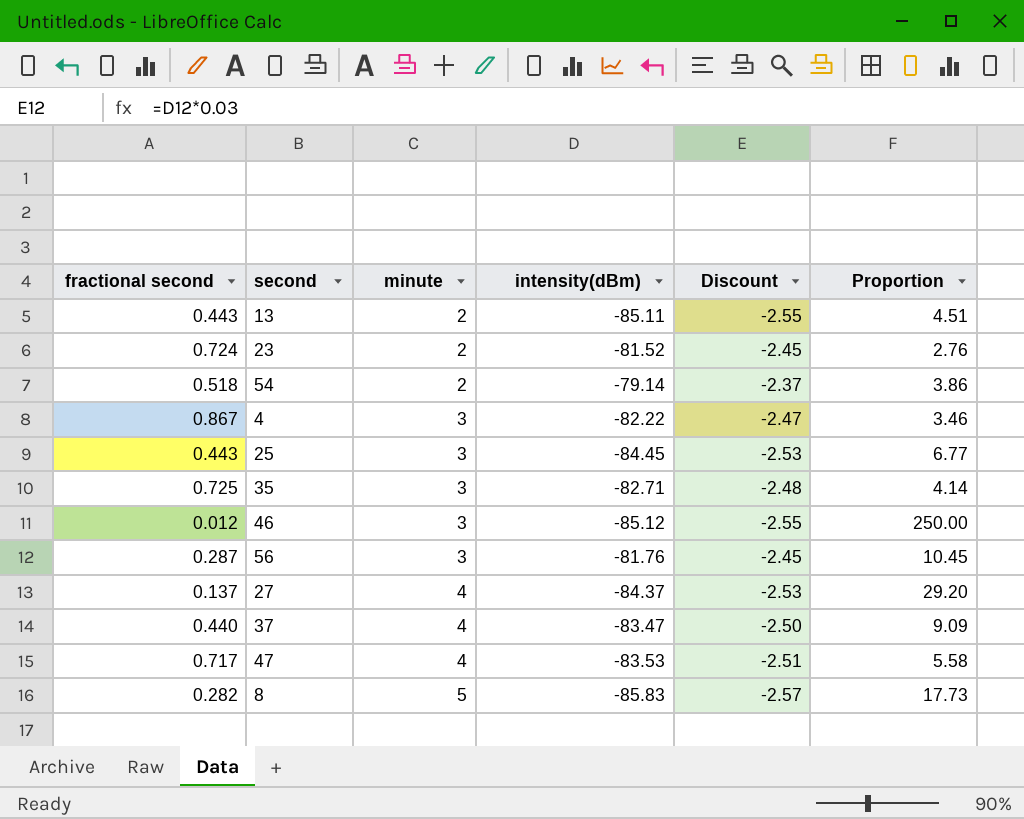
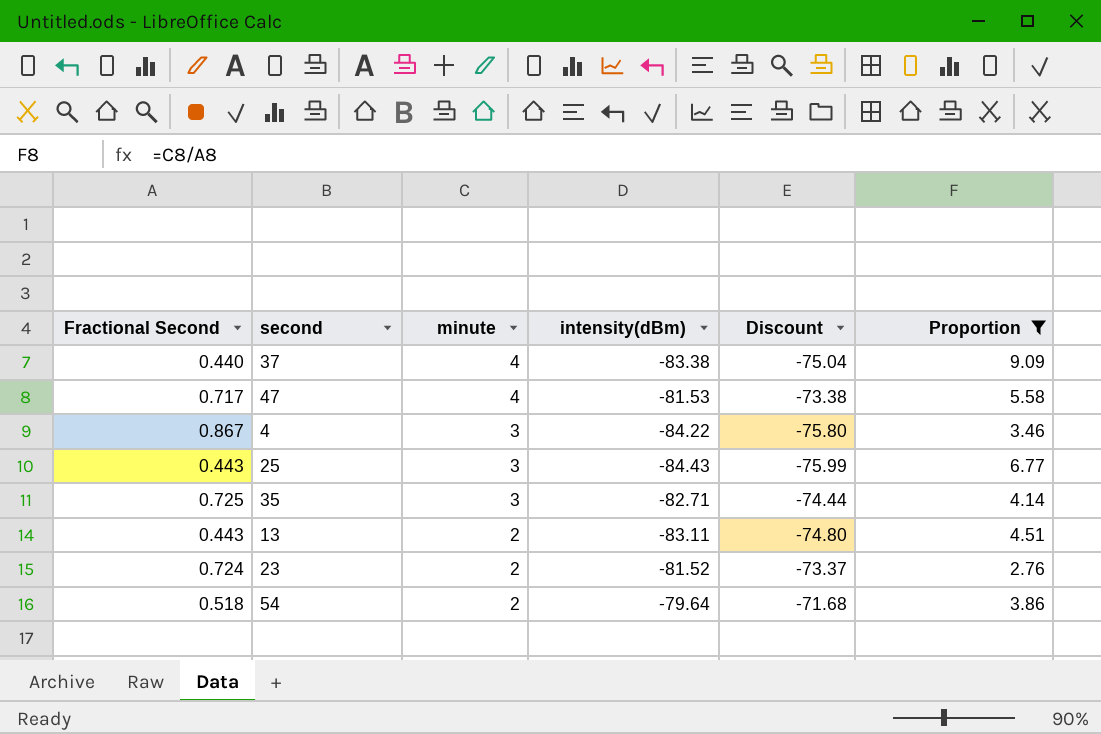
filter: none -> Proportion <= 9.09
row order: minute ascending -> minute descending
column name: fractional second -> Fractional Second
column Discount | formula: [intensity(dBm)] * 0.03 -> [intensity(dBm)] * 0.9
37 | intensity(dBm): -83.47 -> -83.38
47 | intensity(dBm): -83.53 -> -81.53
4 | intensity(dBm): -82.22 -> -84.22
25 | intensity(dBm): -84.45 -> -84.43
13 | intensity(dBm): -85.11 -> -83.11
54 | intensity(dBm): -79.14 -> -79.64

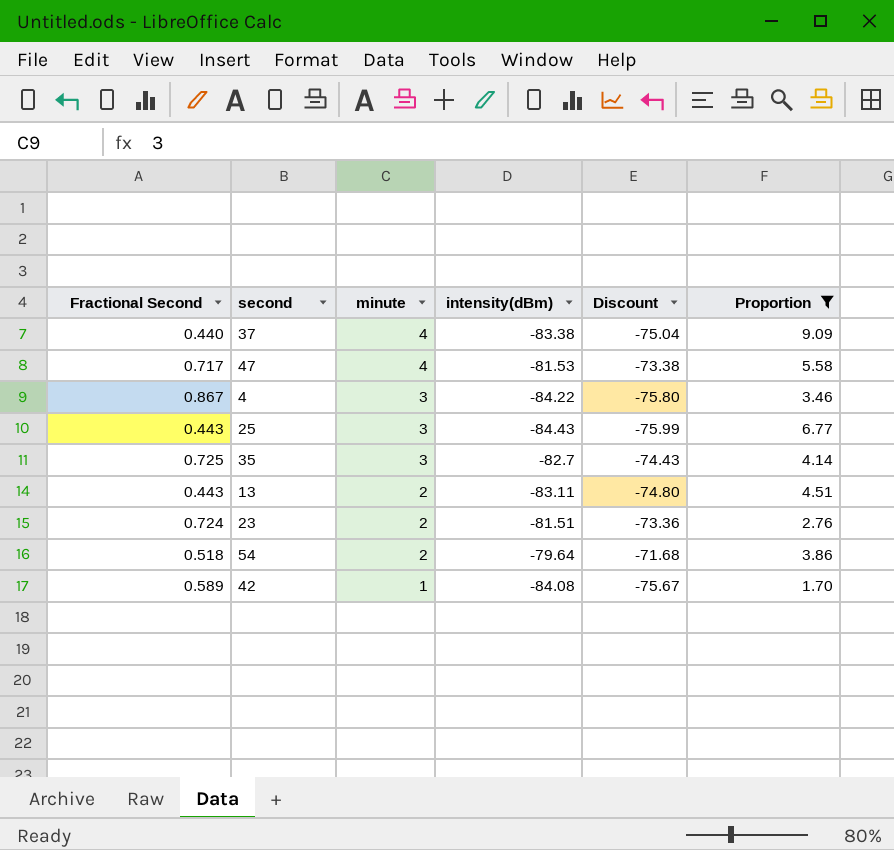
35 | intensity(dBm): -82.71 -> -82.7
35 | Discount: -74.44 -> -74.43
23 | intensity(dBm): -81.52 -> -81.51
23 | Discount: -73.37 -> -73.36
row 42: none -> 0.589 | 1 | -84.08 | -75.67 | 1.70

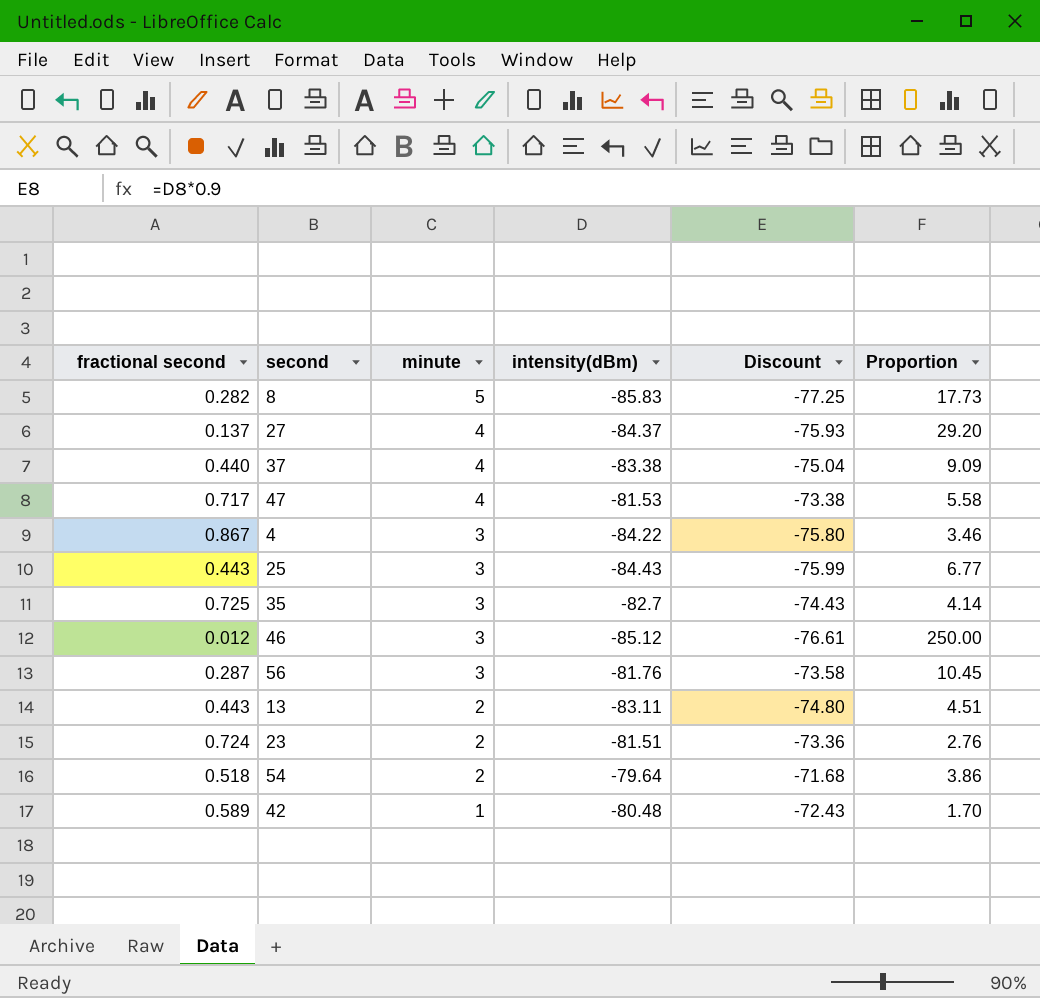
filter: Proportion <= 9.09 -> none
column name: Fractional Second -> fractional second
42 | intensity(dBm): -84.08 -> -80.48
42 | Discount: -75.67 -> -72.43

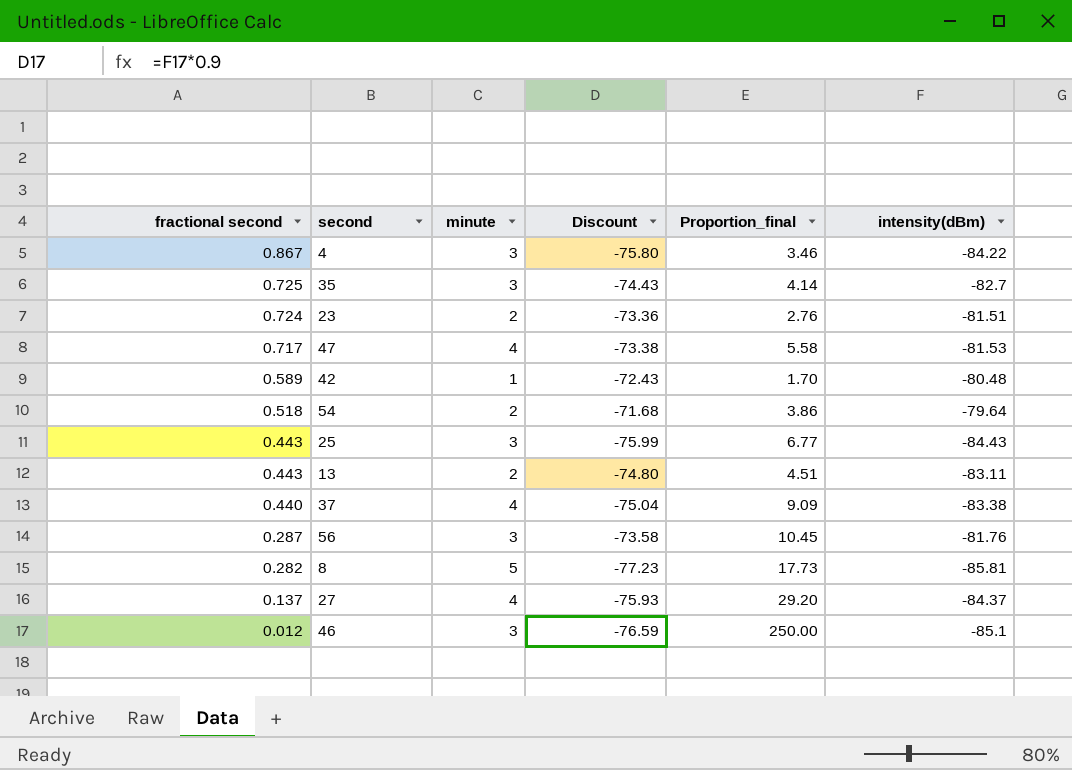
row order: minute descending -> fractional second descending
column name: Proportion -> Proportion_final
column intensity(dBm) | position: 4 -> 6
8 | Discount: -77.25 -> -77.23
8 | intensity(dBm): -85.83 -> -85.81
46 | Discount: -76.61 -> -76.59
46 | intensity(dBm): -85.12 -> -85.1

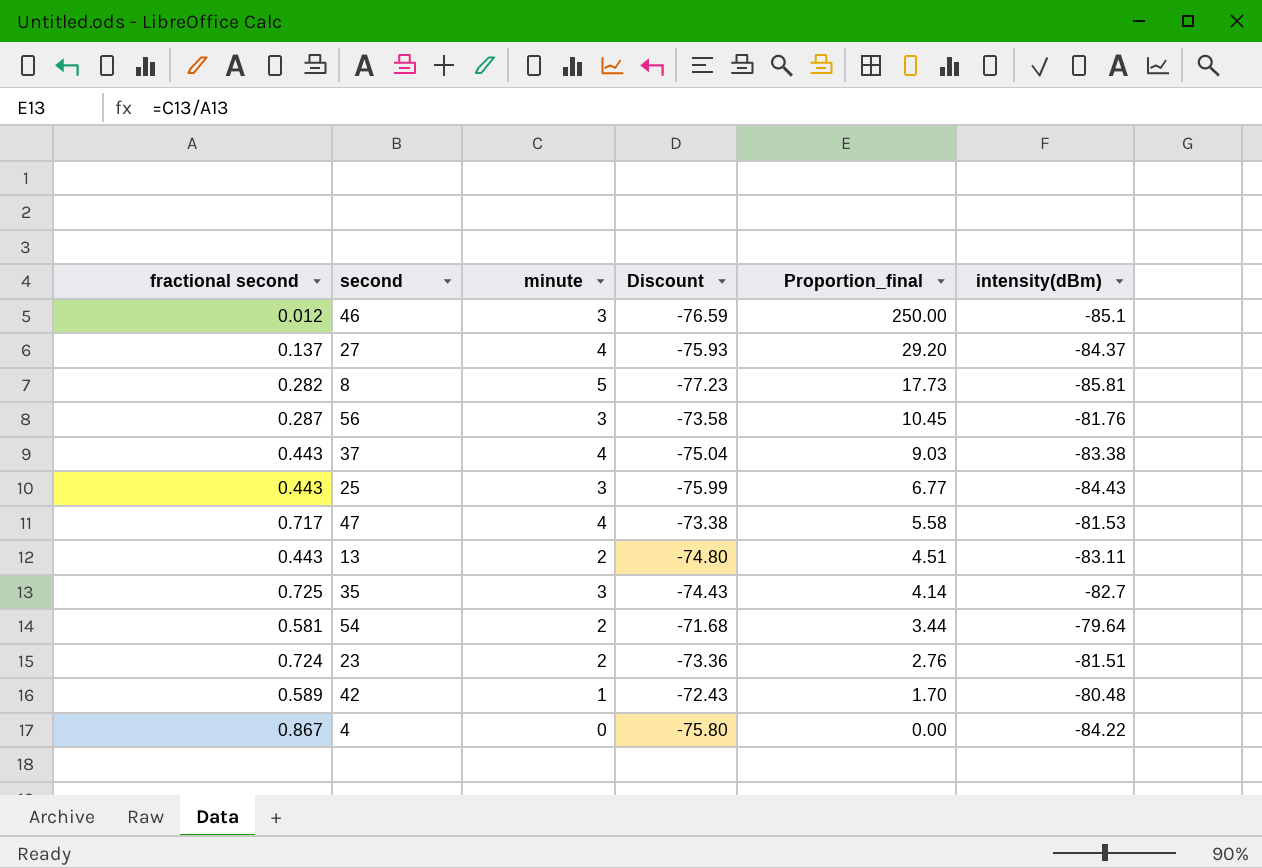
row order: fractional second descending -> Proportion_final descending
37 | fractional second: 0.440 -> 0.443
37 | Proportion_final: 9.09 -> 9.03
54 | fractional second: 0.518 -> 0.581
54 | Proportion_final: 3.86 -> 3.44
4 | minute: 3 -> 0
4 | Proportion_final: 3.46 -> 0.00

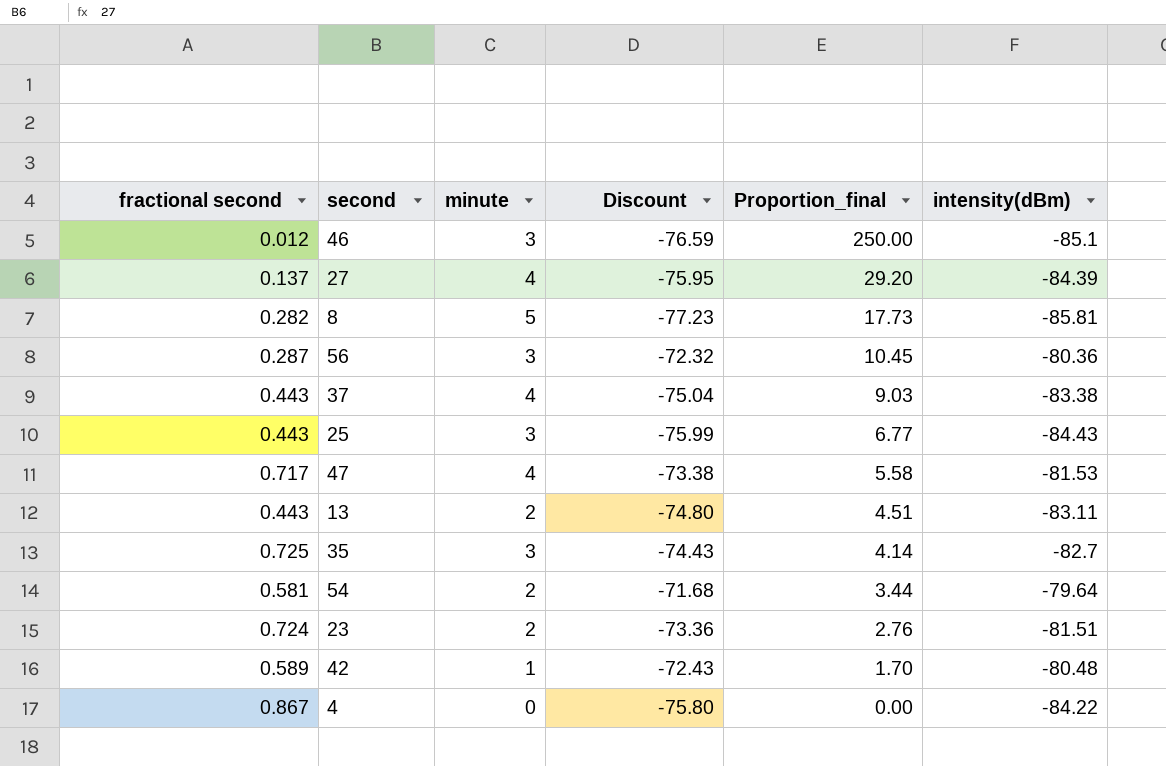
27 | Discount: -75.93 -> -75.95
27 | intensity(dBm): -84.37 -> -84.39
56 | Discount: -73.58 -> -72.32
56 | intensity(dBm): -81.76 -> -80.36

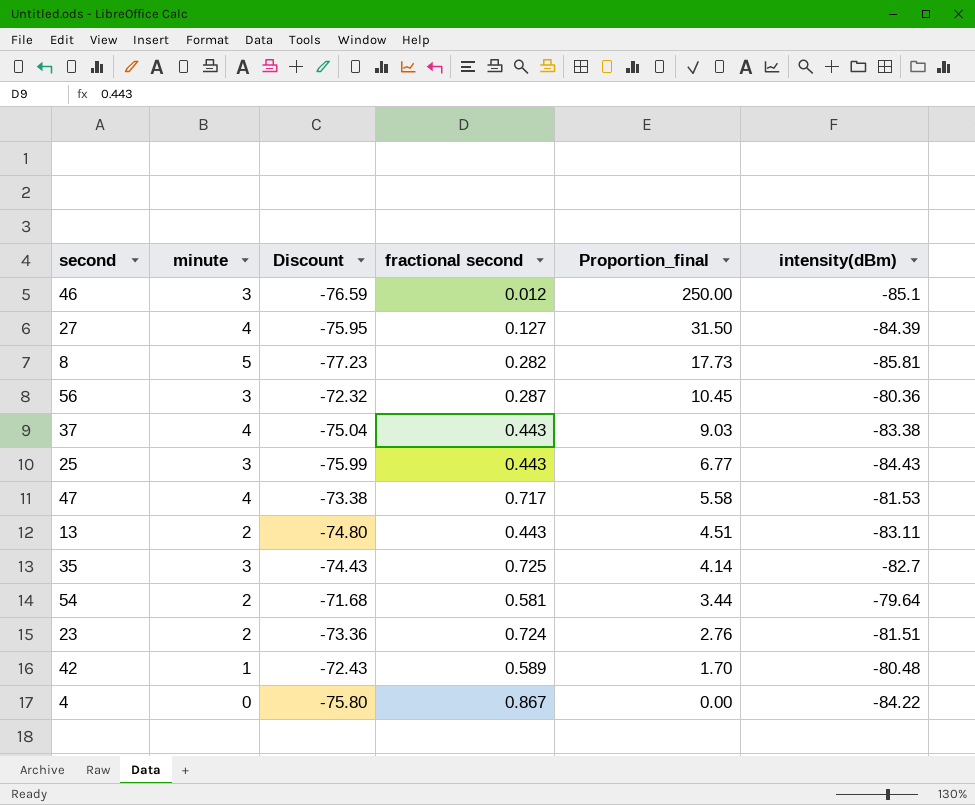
column fractional second | position: 1 -> 4
27 | fractional second: 0.137 -> 0.127
27 | Proportion_final: 29.20 -> 31.50

